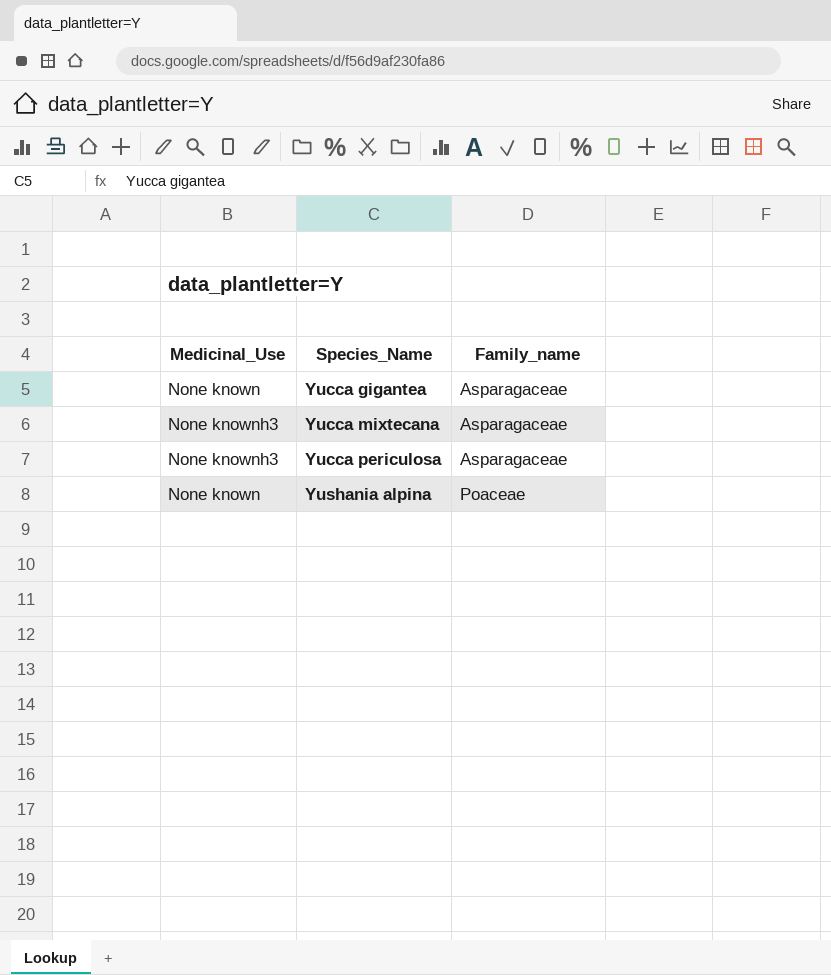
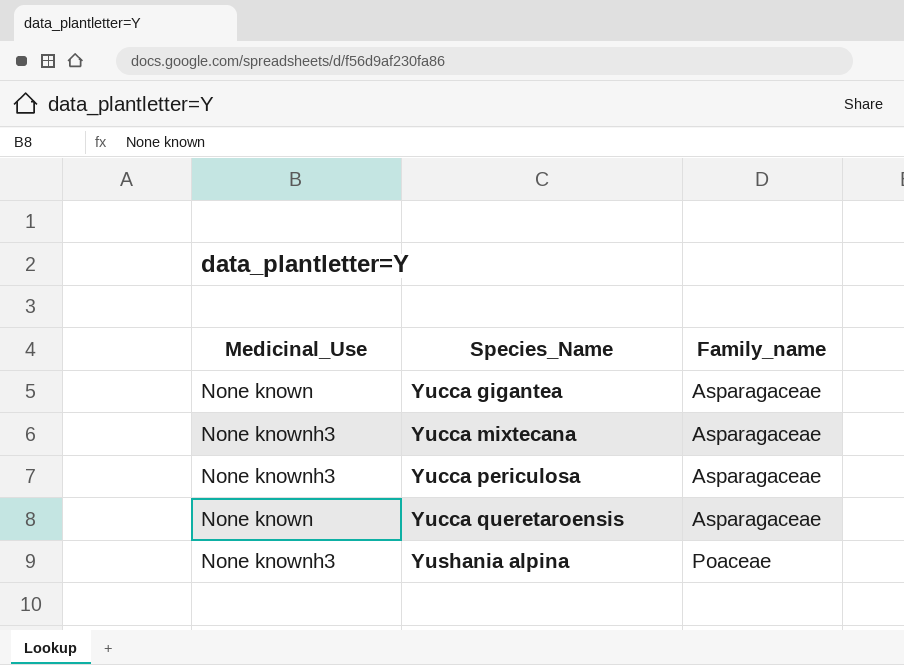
row Yucca queretaroensis: none -> None known | Asparagaceae
Yushania alpina | Medicinal_Use: None known -> None knownh3

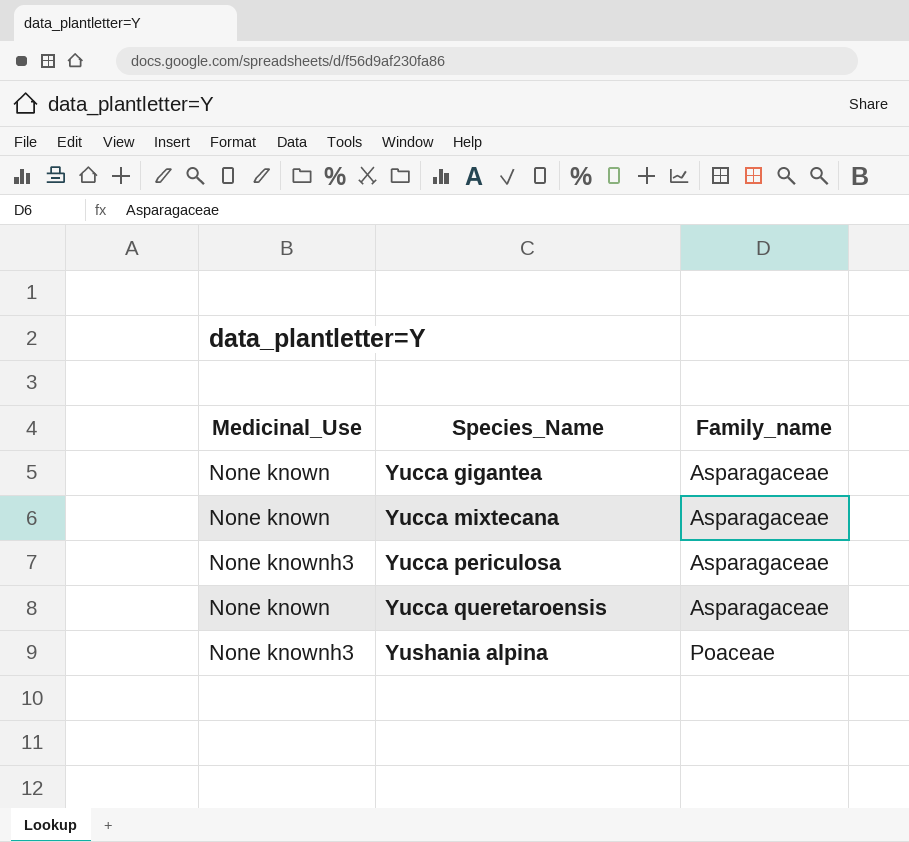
Yucca mixtecana | Medicinal_Use: None knownh3 -> None known

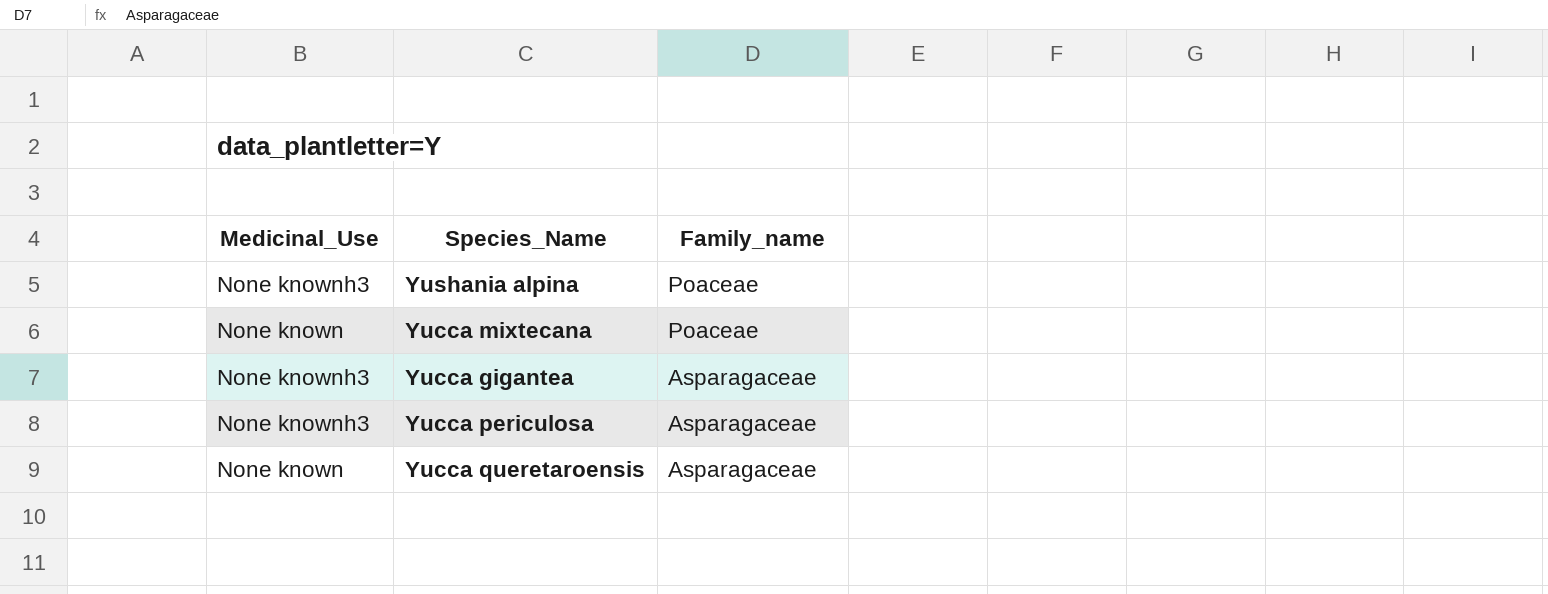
row order: Species_Name ascending -> Family_name descending
Yucca mixtecana | Family_name: Asparagaceae -> Poaceae
Yucca gigantea | Medicinal_Use: None known -> None knownh3

